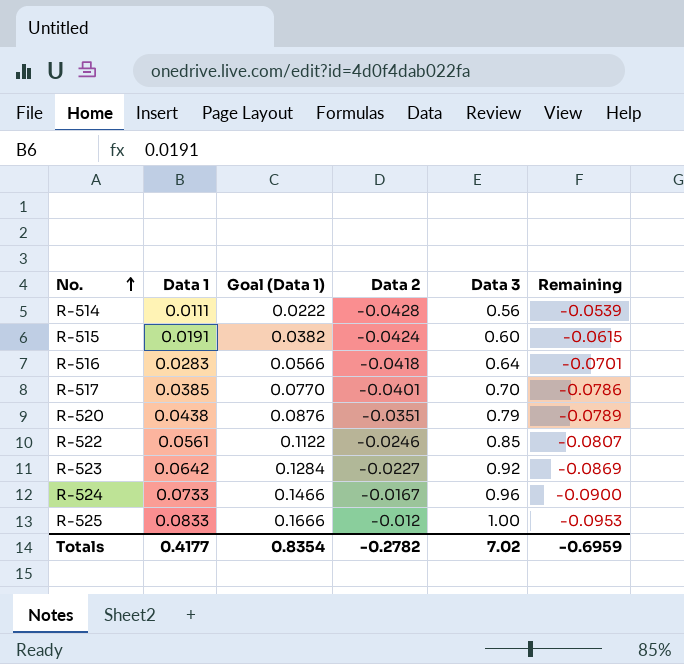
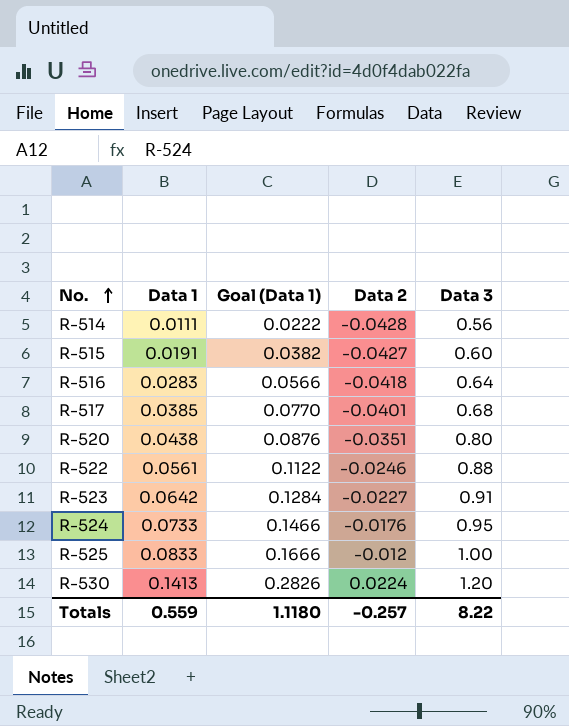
column Remaining | formula: [Data 2] - [Data 1] -> none
R-515 | Data 2: -0.0424 -> -0.0427
R-517 | Data 3: 0.70 -> 0.68
R-520 | Data 3: 0.79 -> 0.80
R-522 | Data 3: 0.85 -> 0.88
R-523 | Data 3: 0.92 -> 0.91
R-524 | Data 2: -0.0167 -> -0.0176
R-524 | Data 3: 0.96 -> 0.95
row R-530: none -> 0.1413 | 0.2826 | 0.0224 | 1.20
Totals | Data 1: 0.4177 -> 0.559
Totals | Goal (Data 1): 0.8354 -> 1.1180
Totals | Data 2: -0.2782 -> -0.257
Totals | Data 3: 7.02 -> 8.22

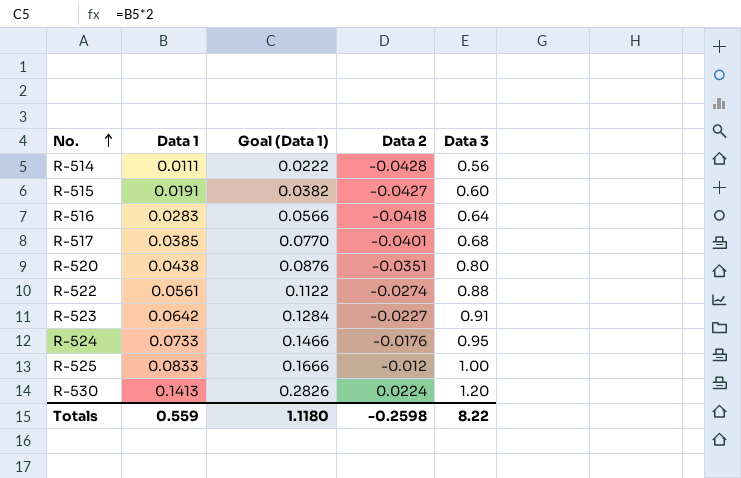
R-522 | Data 2: -0.0246 -> -0.0274
Totals | Data 2: -0.257 -> -0.2598

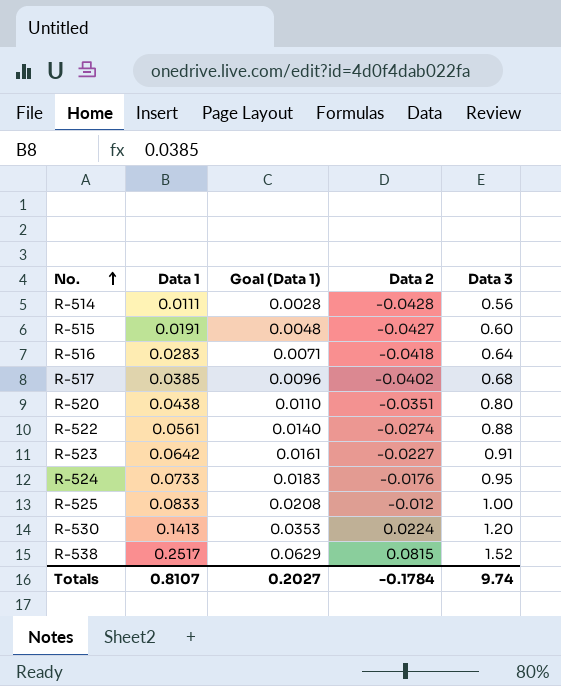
column Goal (Data 1) | formula: [Data 1] * 2 -> [Data 1] * 0.25
R-517 | Data 2: -0.0401 -> -0.0402
row R-538: none -> 0.2517 | 0.0629 | 0.0815 | 1.52
Totals | Data 1: 0.559 -> 0.8107
Totals | Goal (Data 1): 1.1180 -> 0.2027
Totals | Data 2: -0.2598 -> -0.1784
Totals | Data 3: 8.22 -> 9.74

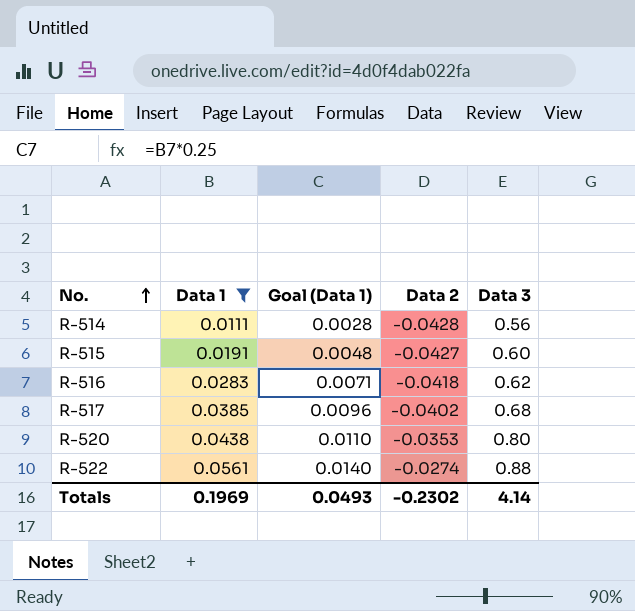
filter: none -> Data 1 <= 0.0561
R-516 | Data 3: 0.64 -> 0.62
R-520 | Data 2: -0.0351 -> -0.0353
Totals | Data 1: 0.8107 -> 0.1969
Totals | Goal (Data 1): 0.2027 -> 0.0493
Totals | Data 2: -0.1784 -> -0.2302
Totals | Data 3: 9.74 -> 4.14

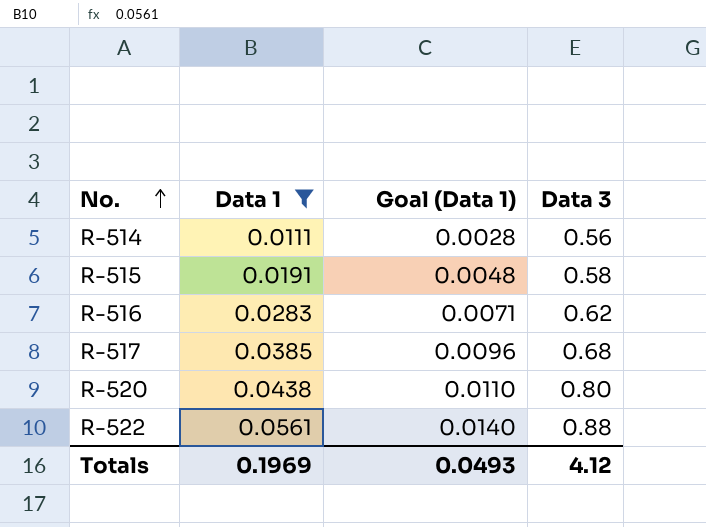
column Data 2 | position: 4 -> none
R-515 | Data 3: 0.60 -> 0.58
Totals | Data 3: 4.14 -> 4.12

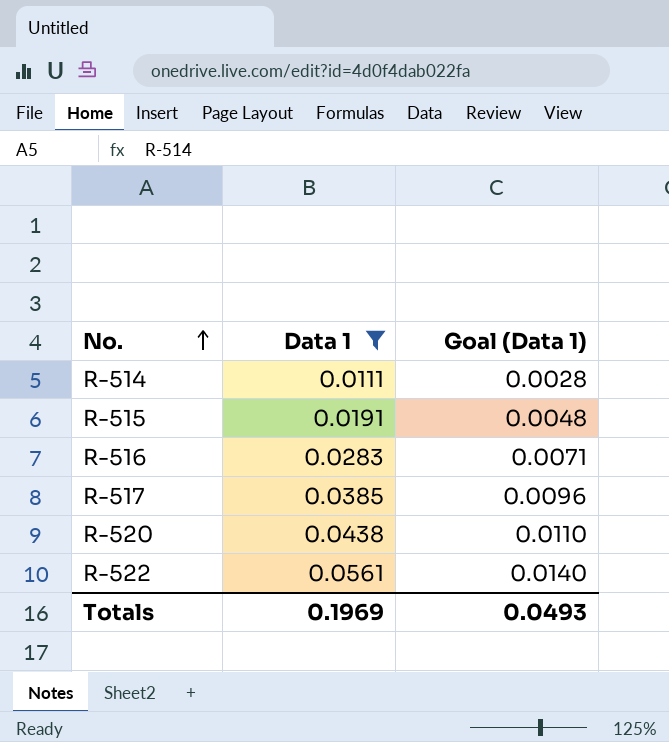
column Data 3 | position: 4 -> none

